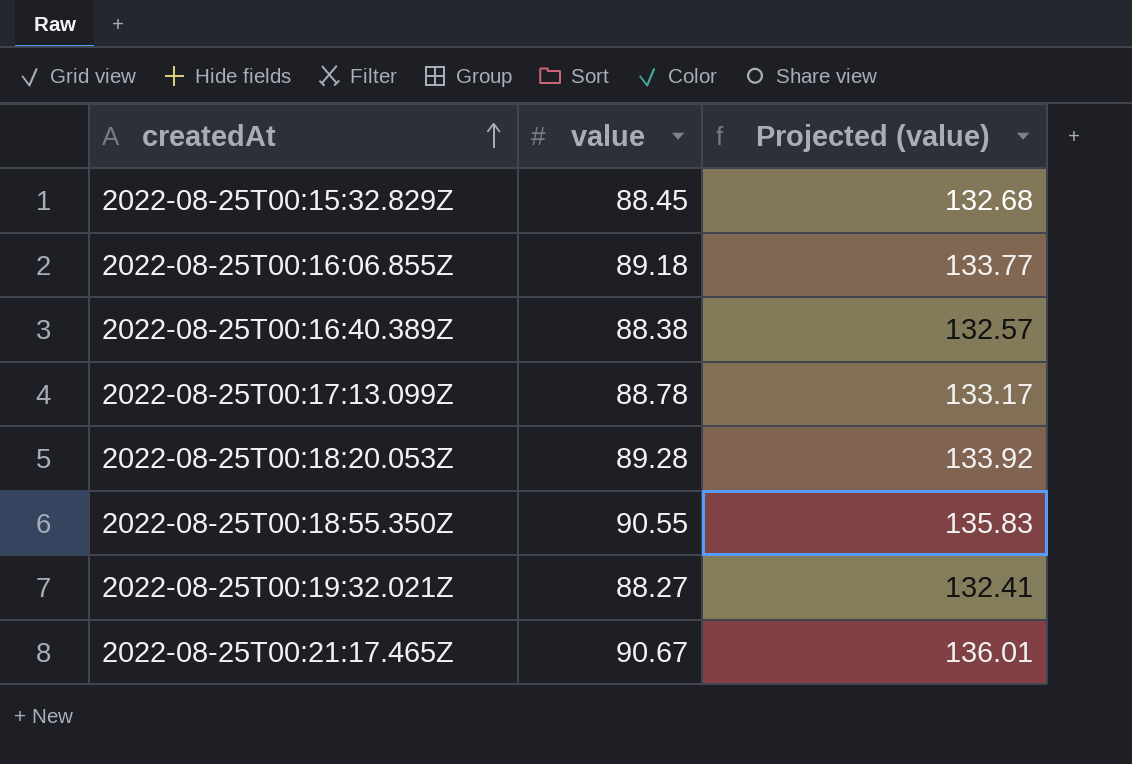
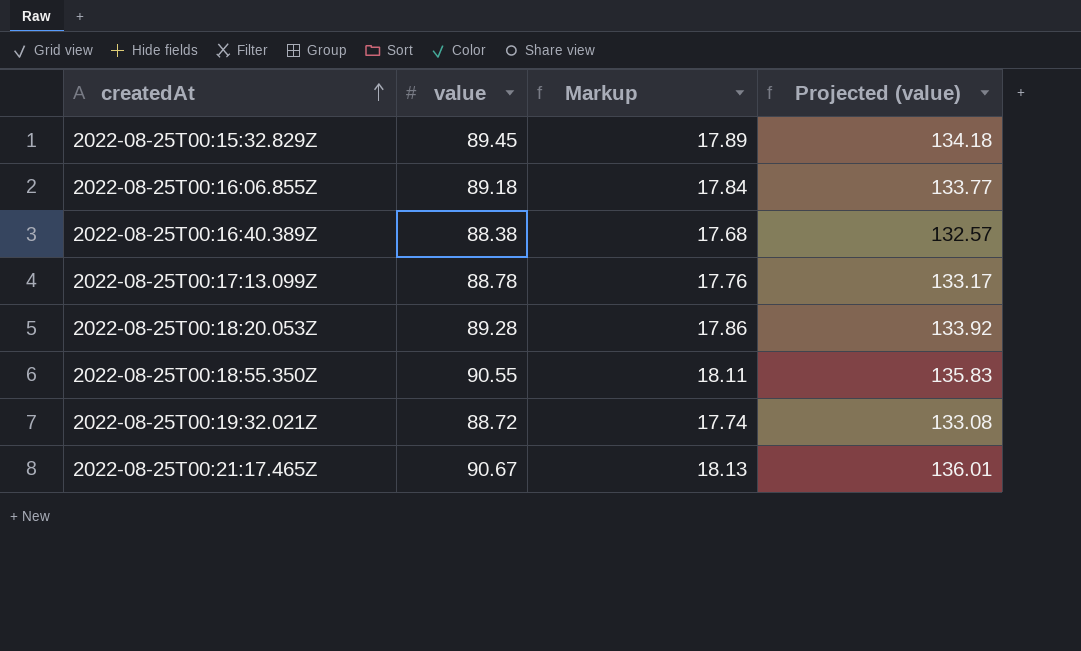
column Markup | formula: none -> [value] * 0.2
2022-08-25T00:15:32.829Z | value: 88.45 -> 89.45
2022-08-25T00:15:32.829Z | Projected (value): 132.68 -> 134.18
2022-08-25T00:19:32.021Z | value: 88.27 -> 88.72
2022-08-25T00:19:32.021Z | Projected (value): 132.41 -> 133.08

